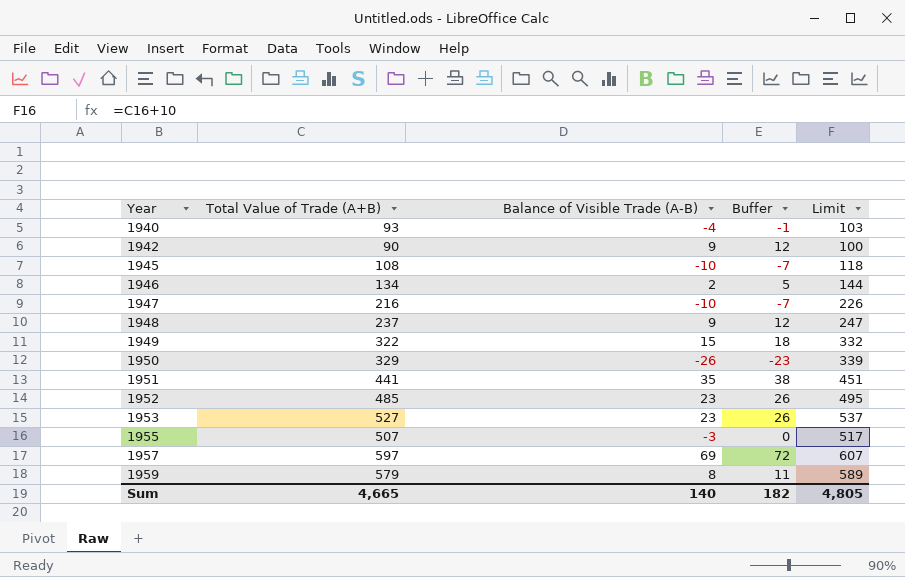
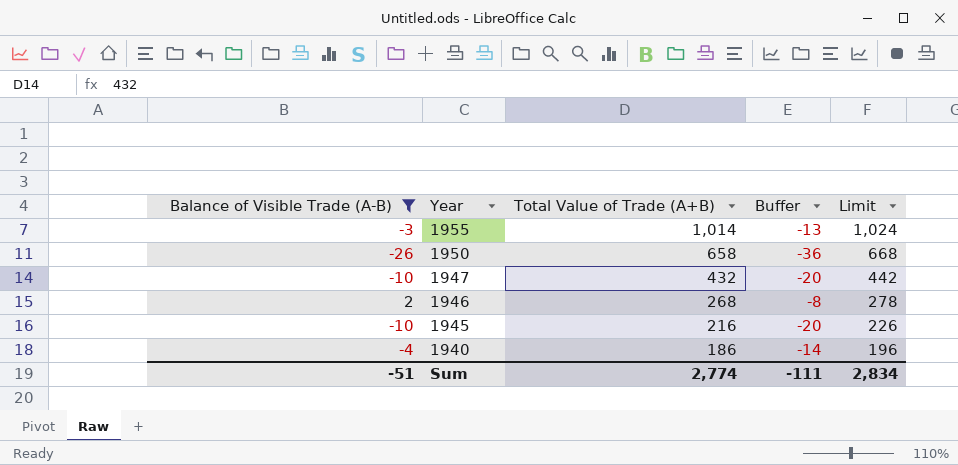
filter: none -> Balance of Visible Trade (A-B) <= 2
row order: Year ascending -> Year descending
column Balance of Visible Trade (A-B) | position: 3 -> 1
column Buffer | formula: [Balance of Visible Trade (A-B)] + 3 -> [Balance of Visible Trade (A-B)] - 10
1955 | Total Value of Trade (A+B): 507 -> 1,014
1955 | Limit: 517 -> 1,024
1950 | Total Value of Trade (A+B): 329 -> 658
1950 | Limit: 339 -> 668
1947 | Total Value of Trade (A+B): 216 -> 432
1947 | Limit: 226 -> 442
1946 | Total Value of Trade (A+B): 134 -> 268
1946 | Limit: 144 -> 278
1945 | Total Value of Trade (A+B): 108 -> 216
1945 | Limit: 118 -> 226
1940 | Total Value of Trade (A+B): 93 -> 186
1940 | Limit: 103 -> 196
Sum | Balance of Visible Trade (A-B): 140 -> -51
Sum | Total Value of Trade (A+B): 4,665 -> 2,774
Sum | Buffer: 182 -> -111
Sum | Limit: 4,805 -> 2,834

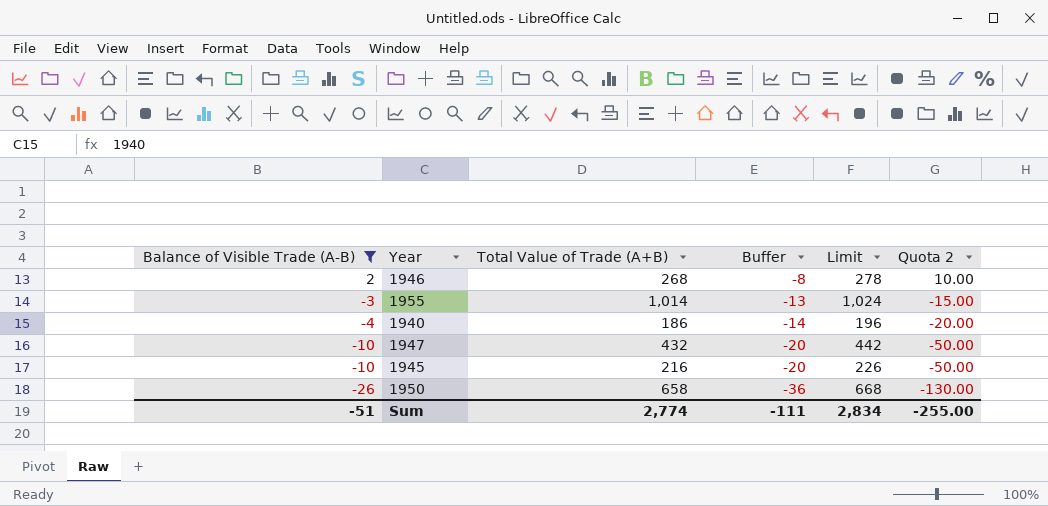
row order: Year descending -> Balance of Visible Trade (A-B) descending
column Quota 2 | formula: none -> [Balance of Visible Trade (A-B)] * 5

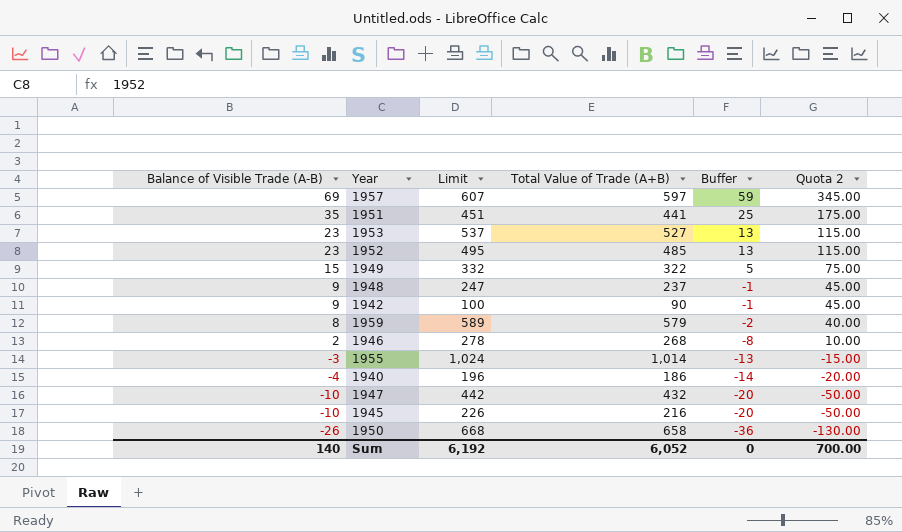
filter: Balance of Visible Trade (A-B) <= 2 -> none
column Limit | position: 5 -> 3
Sum | Balance of Visible Trade (A-B): -51 -> 140
Sum | Limit: 2,834 -> 6,192
Sum | Total Value of Trade (A+B): 2,774 -> 6,052
Sum | Buffer: -111 -> 0
Sum | Quota 2: -255.00 -> 700.00

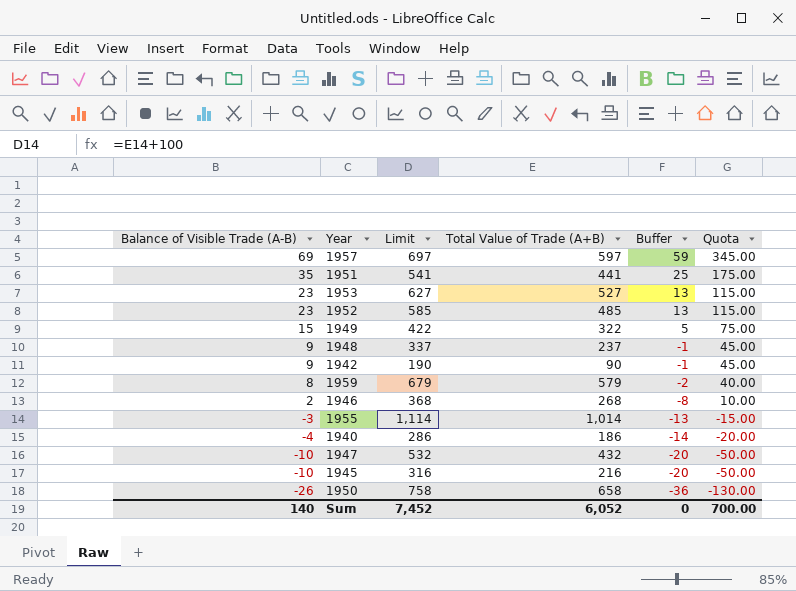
column Limit | formula: [Total Value of Trade (A+B)] + 10 -> [Total Value of Trade (A+B)] + 100
column name: Quota 2 -> Quota
Sum | Limit: 6,192 -> 7,452

